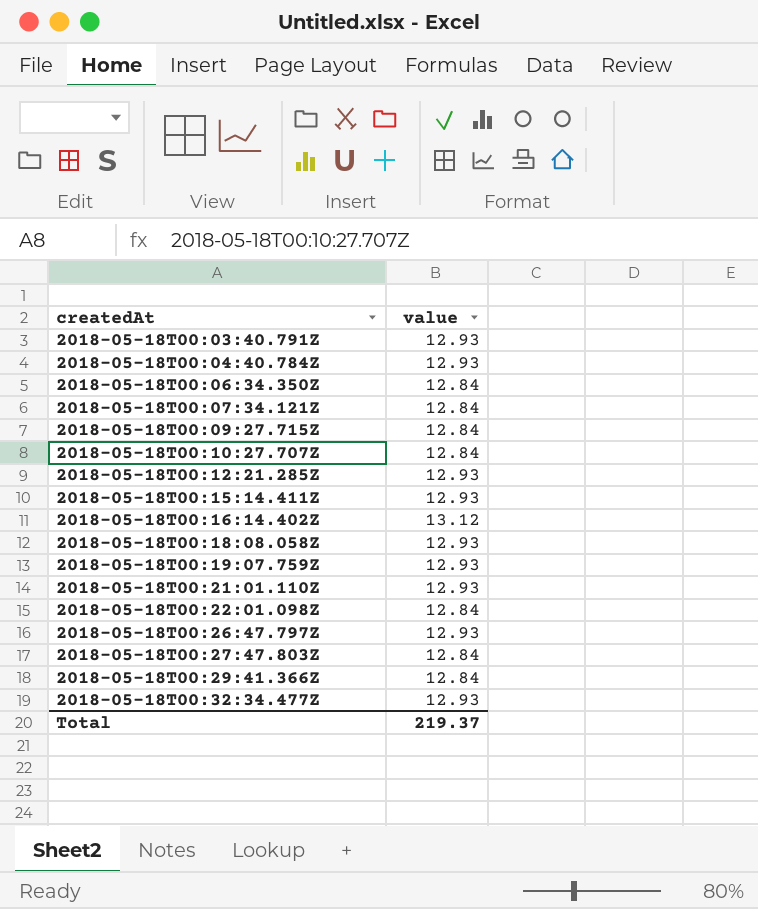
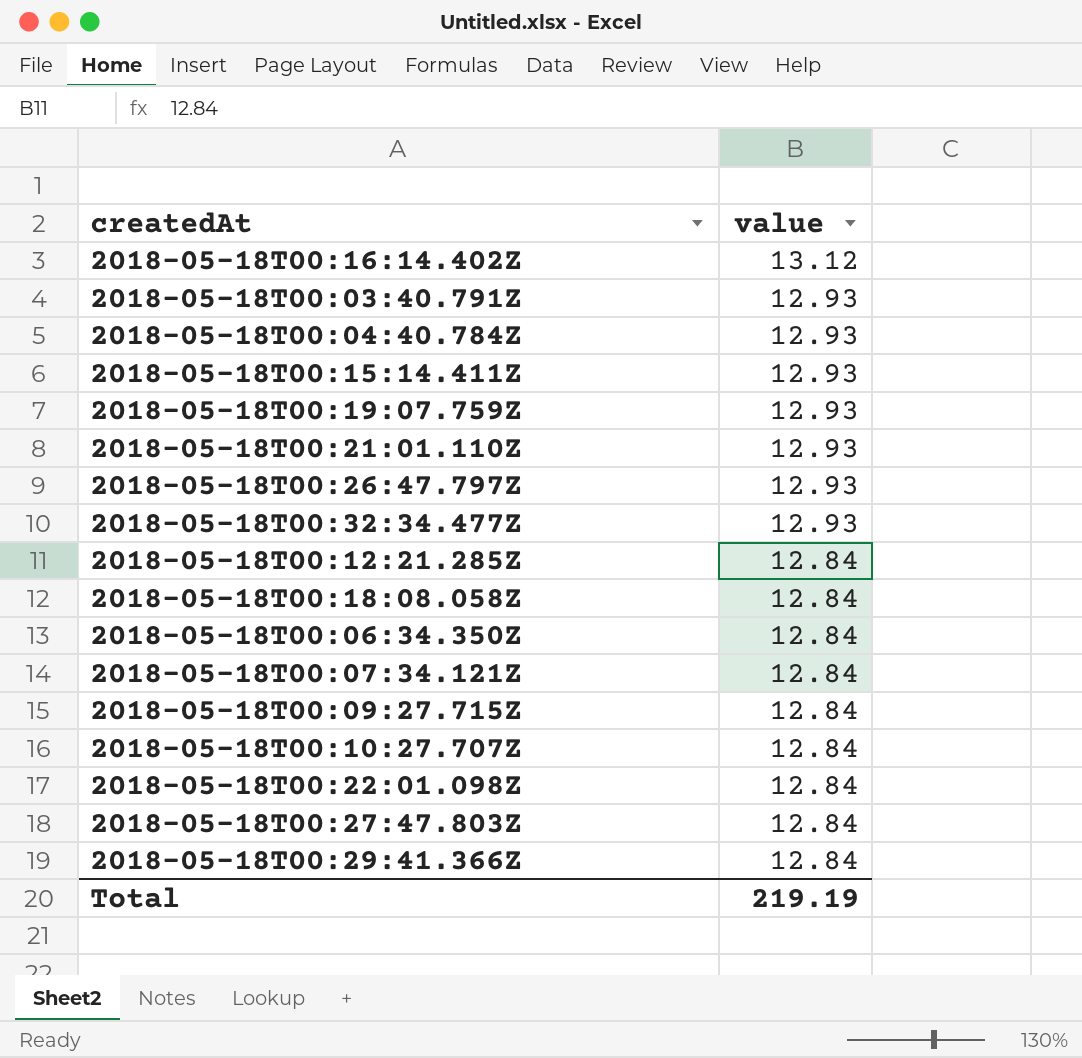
row order: createdAt ascending -> value descending
2018-05-18T00:12:21.285Z | value: 12.93 -> 12.84
2018-05-18T00:18:08.058Z | value: 12.93 -> 12.84
Total | value: 219.37 -> 219.19

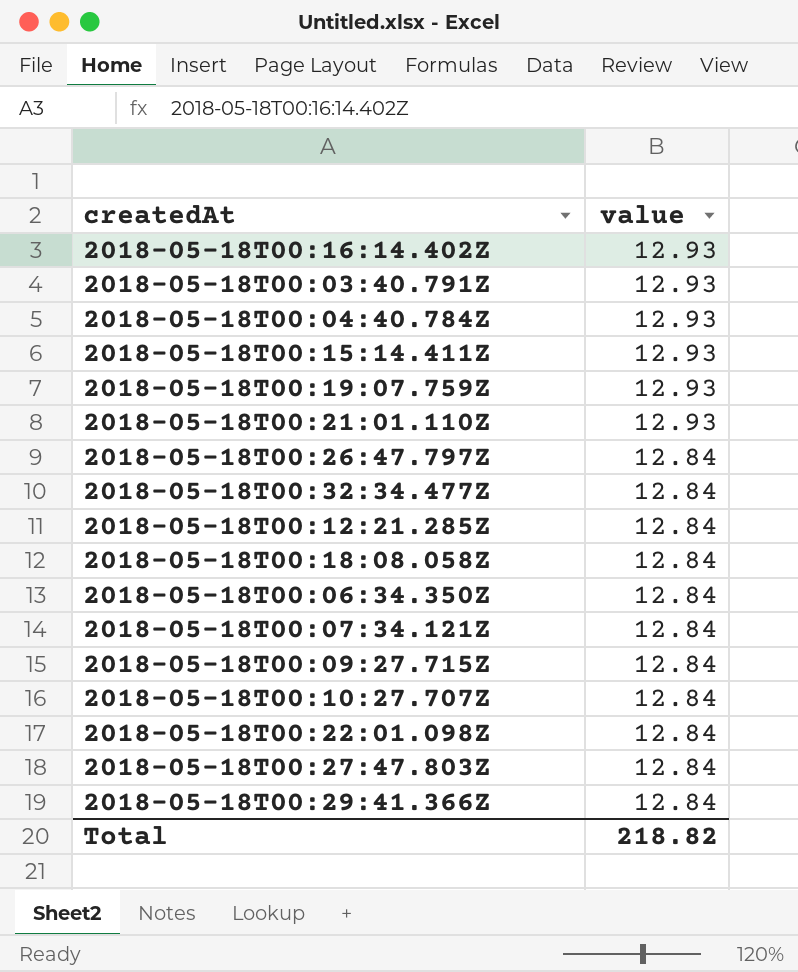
2018-05-18T00:16:14.402Z | value: 13.12 -> 12.93
2018-05-18T00:26:47.797Z | value: 12.93 -> 12.84
2018-05-18T00:32:34.477Z | value: 12.93 -> 12.84
Total | value: 219.19 -> 218.82

